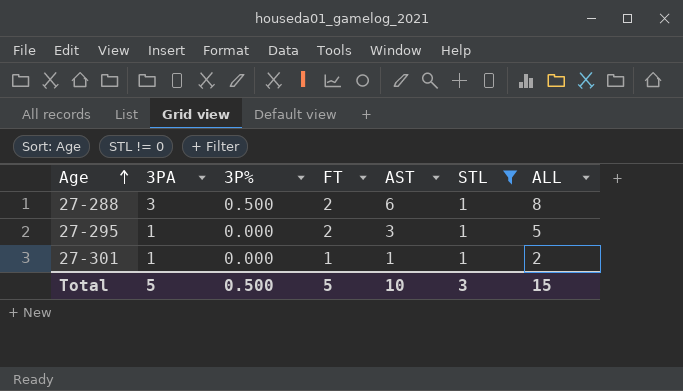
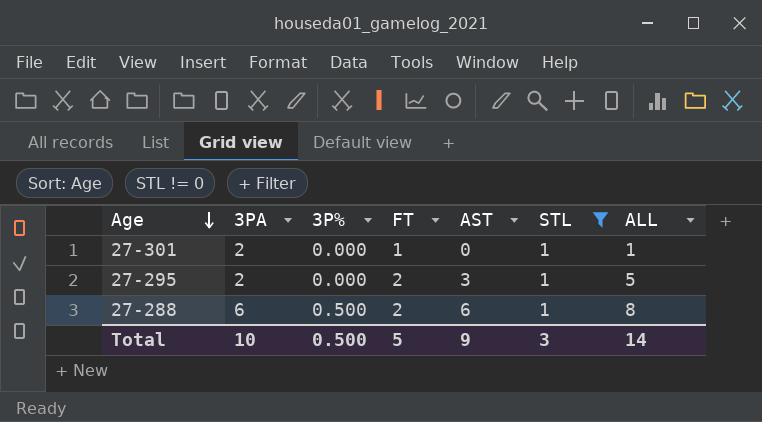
row order: Age ascending -> Age descending
27-301 | 3PA: 1 -> 2
27-301 | AST: 1 -> 0
27-301 | ALL: 2 -> 1
27-295 | 3PA: 1 -> 2
27-288 | 3PA: 3 -> 6
Total | 3PA: 5 -> 10
Total | AST: 10 -> 9
Total | ALL: 15 -> 14

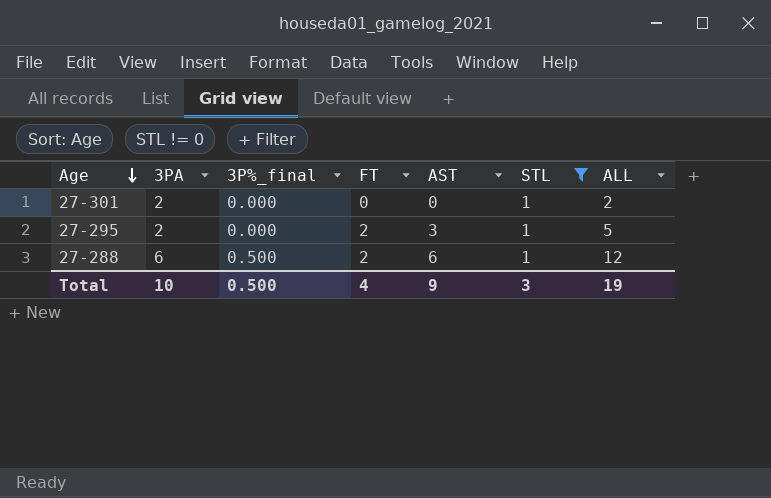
column name: 3P% -> 3P%_final
column ALL | formula: [FT] + [AST] -> [3PA] + [AST]
27-301 | FT: 1 -> 0
Total | FT: 5 -> 4
Total | ALL: 14 -> 19

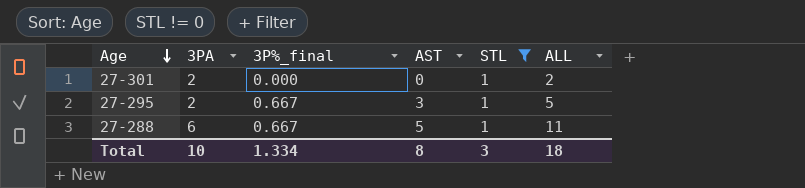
column FT | position: 4 -> none
27-295 | 3P%_final: 0.000 -> 0.667
27-288 | 3P%_final: 0.500 -> 0.667
27-288 | AST: 6 -> 5
27-288 | ALL: 12 -> 11
Total | 3P%_final: 0.500 -> 1.334
Total | AST: 9 -> 8
Total | ALL: 19 -> 18

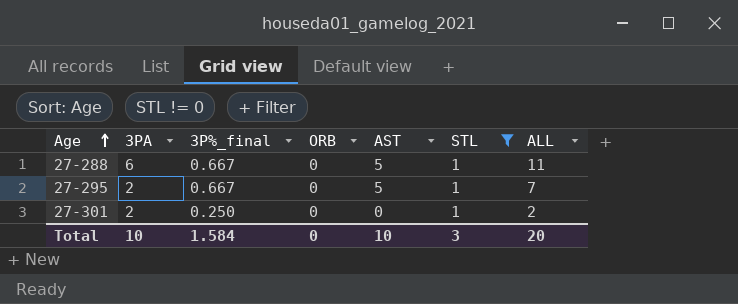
row order: Age descending -> Age ascending
column ORB | position: none -> 4
27-295 | AST: 3 -> 5
27-295 | ALL: 5 -> 7
27-301 | 3P%_final: 0.000 -> 0.250
Total | 3P%_final: 1.334 -> 1.584
Total | AST: 8 -> 10
Total | ALL: 18 -> 20

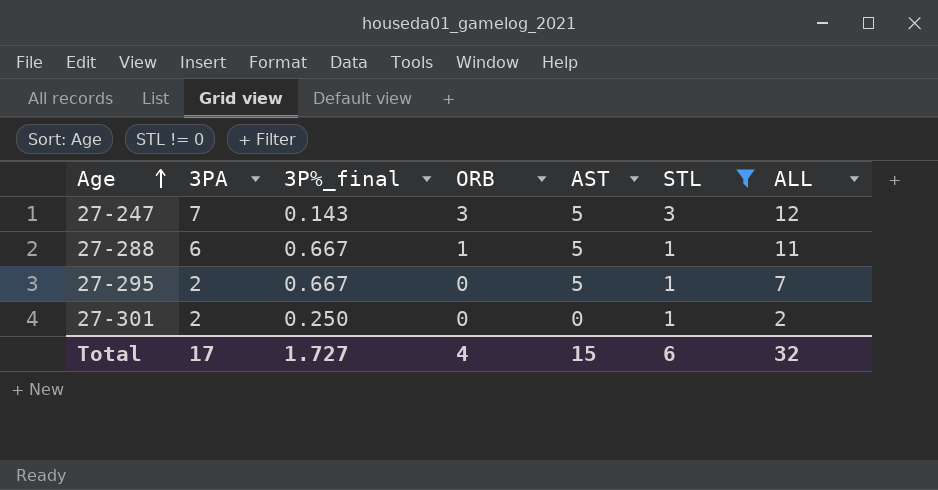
row 27-247: none -> 7 | 0.143 | 3 | 5 | 3 | 12
27-288 | ORB: 0 -> 1
Total | 3PA: 10 -> 17
Total | 3P%_final: 1.584 -> 1.727
Total | ORB: 0 -> 4
Total | AST: 10 -> 15
Total | STL: 3 -> 6
Total | ALL: 20 -> 32

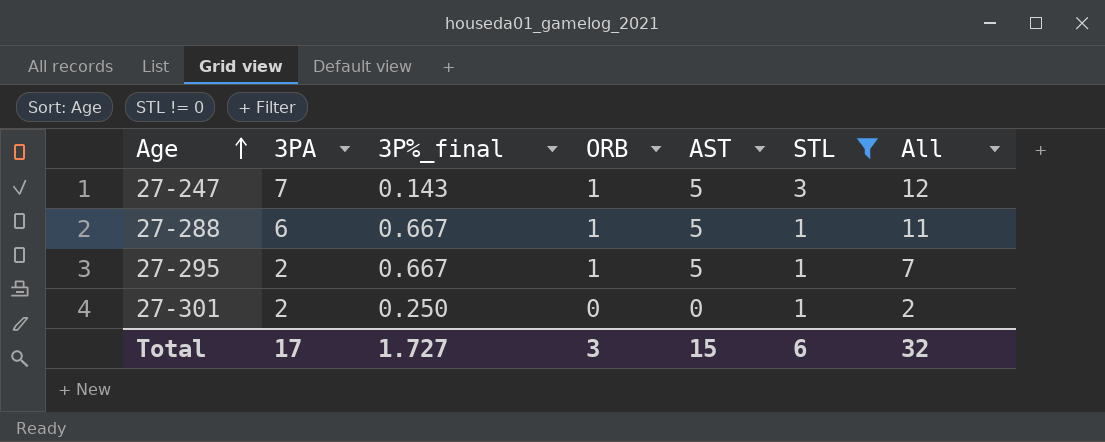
column name: ALL -> All
27-247 | ORB: 3 -> 1
27-295 | ORB: 0 -> 1
Total | ORB: 4 -> 3

